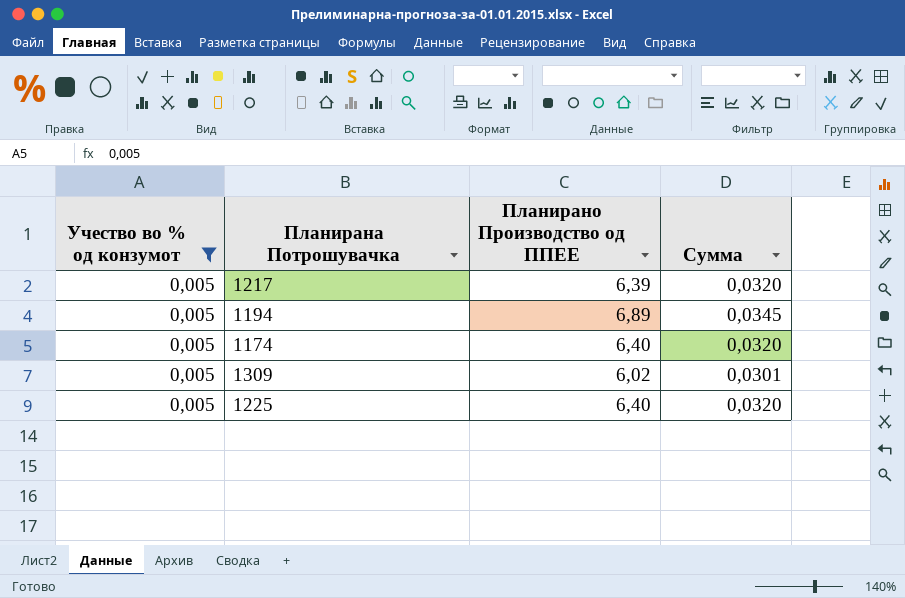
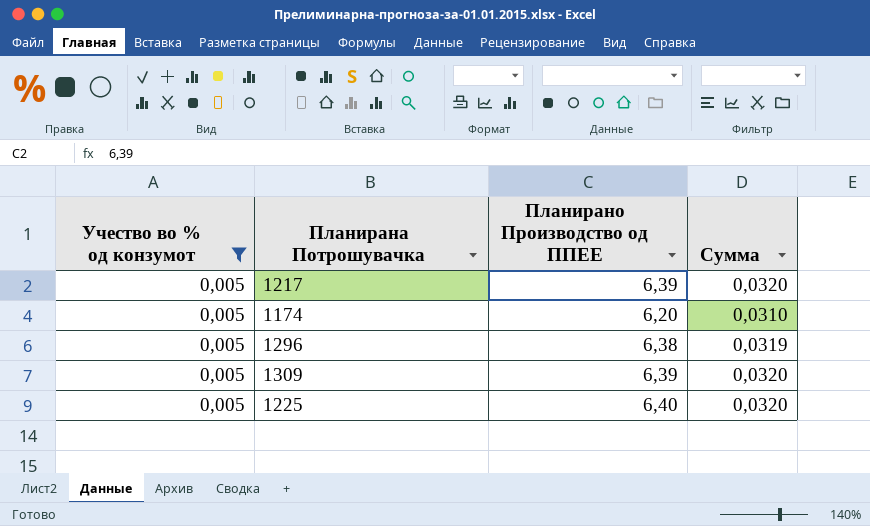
row 1194: 0,005 | 6,89 | 0,0345 -> none
1174 | Планирано Производство од ППЕЕ: 6,40 -> 6,20
1174 | Сумма: 0,0320 -> 0,0310
row 1296: none -> 0,005 | 6,38 | 0,0319
1309 | Планирано Производство од ППЕЕ: 6,02 -> 6,39
1309 | Сумма: 0,0301 -> 0,0320

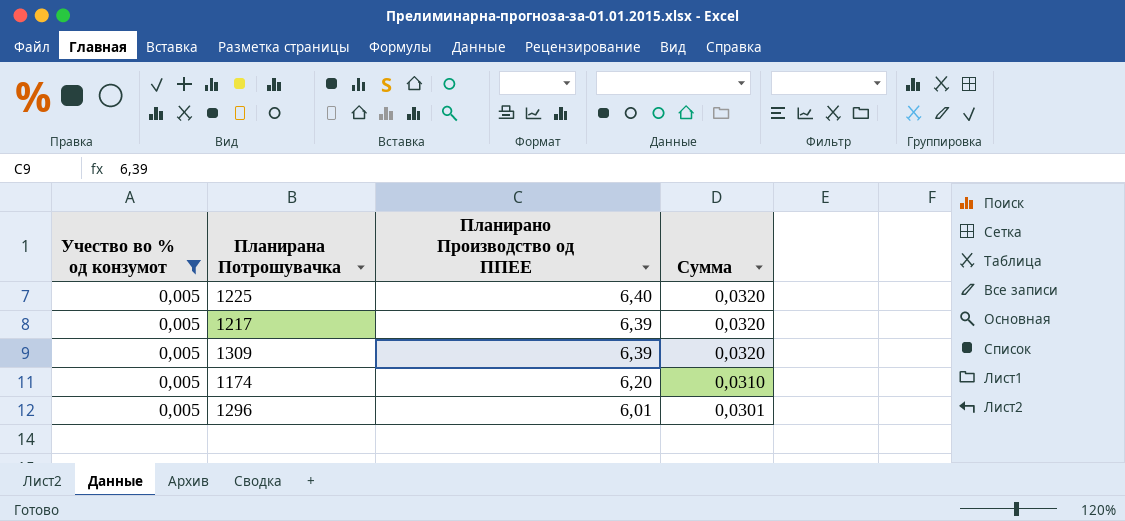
row order: none -> Планирано Производство од ППЕЕ descending
1296 | Планирано Производство од ППЕЕ: 6,38 -> 6,01
1296 | Сумма: 0,0319 -> 0,0301

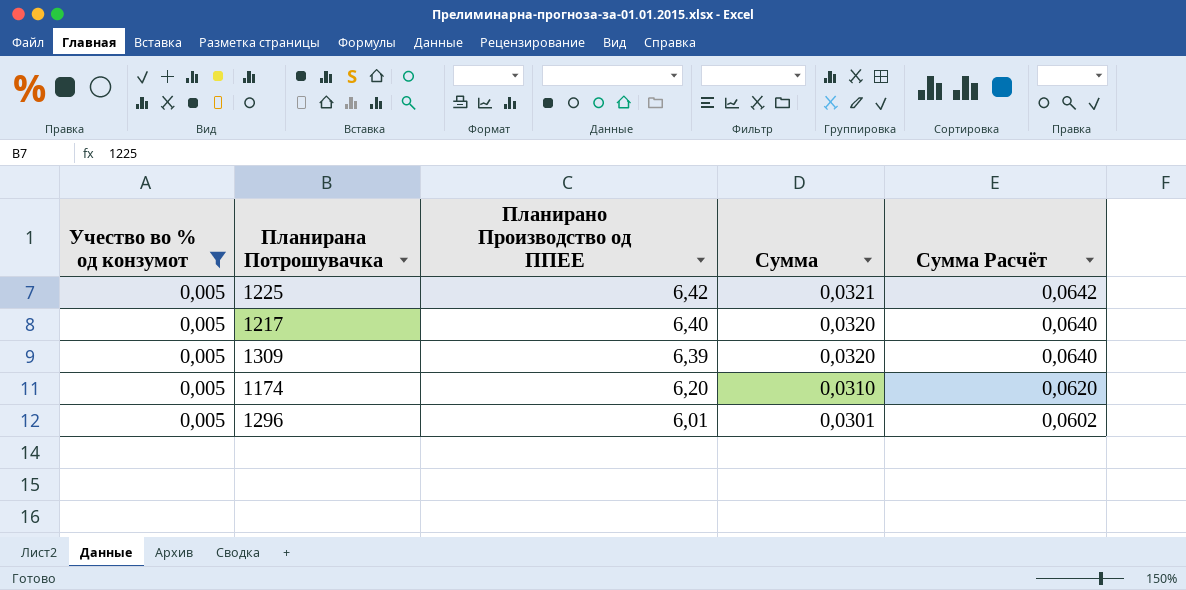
column Сумма Расчёт | formula: none -> [Сумма] * 2
1225 | Планирано Производство од ППЕЕ: 6,40 -> 6,42
1225 | Сумма: 0,0320 -> 0,0321
1217 | Планирано Производство од ППЕЕ: 6,39 -> 6,40

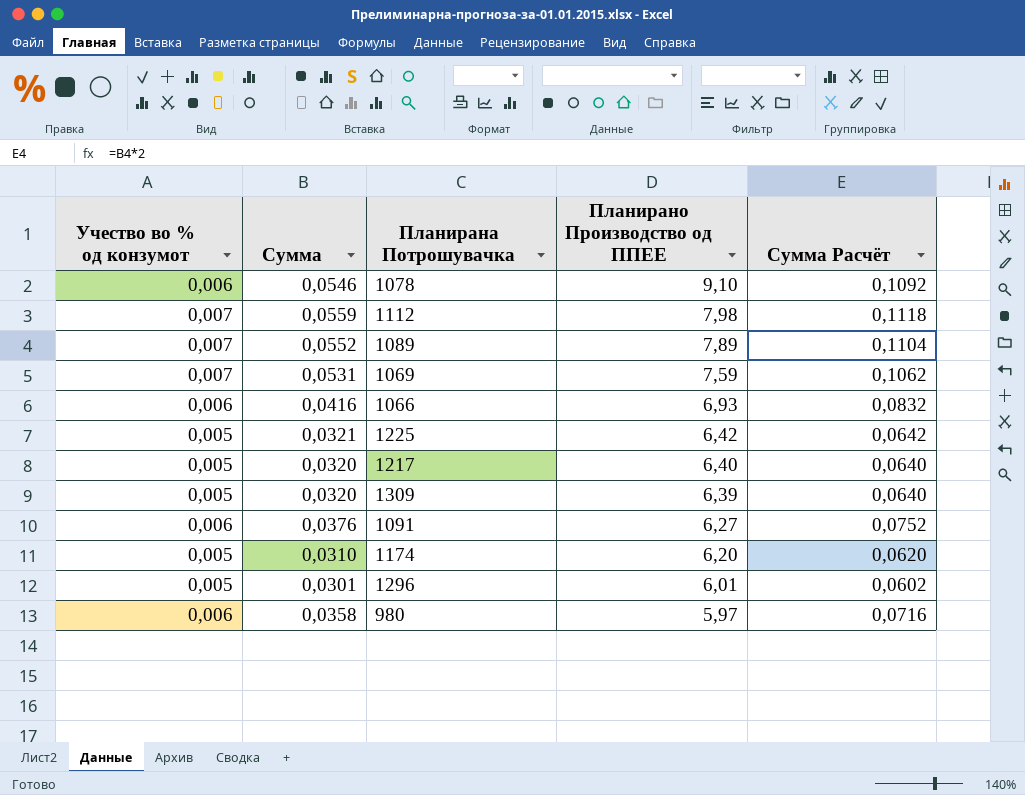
filter: Учество во % од конзумот = 0,005 -> none
column Сумма | position: 4 -> 2

